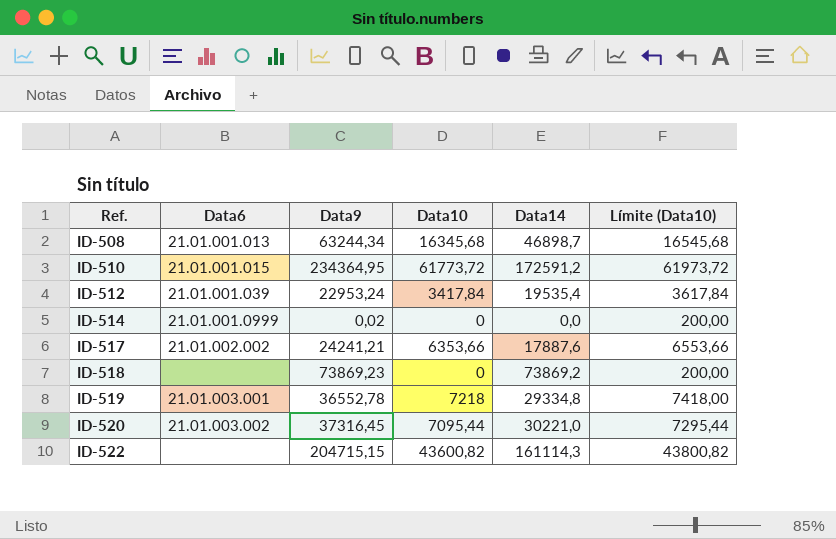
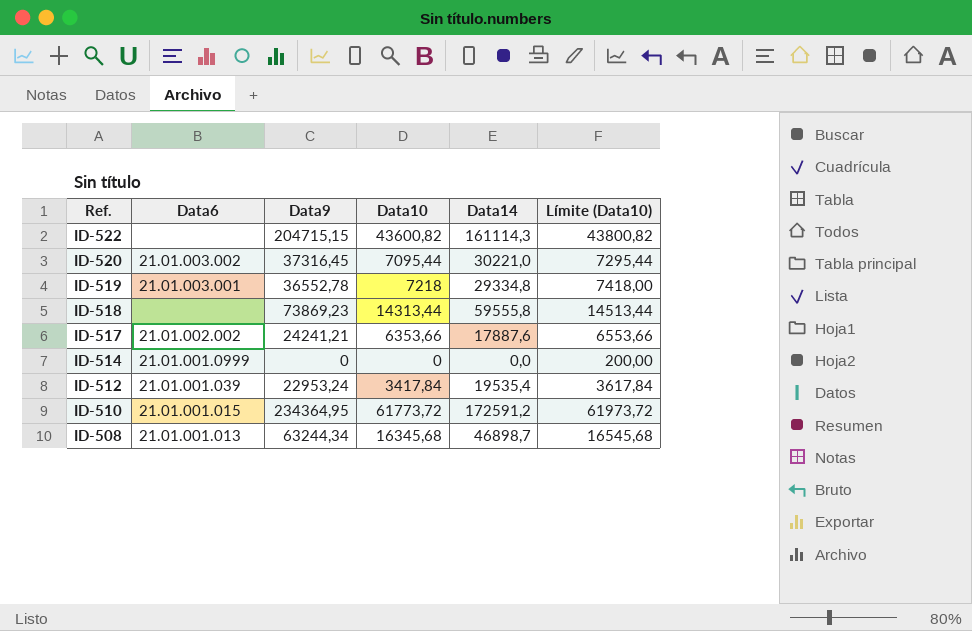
row order: Ref. ascending -> Ref. descending
ID-518 | Data10: 0 -> 14313,44
ID-518 | Data14: 73869,2 -> 59555,8
ID-518 | Límite (Data10): 200,00 -> 14513,44
ID-514 | Data9: 0,02 -> 0

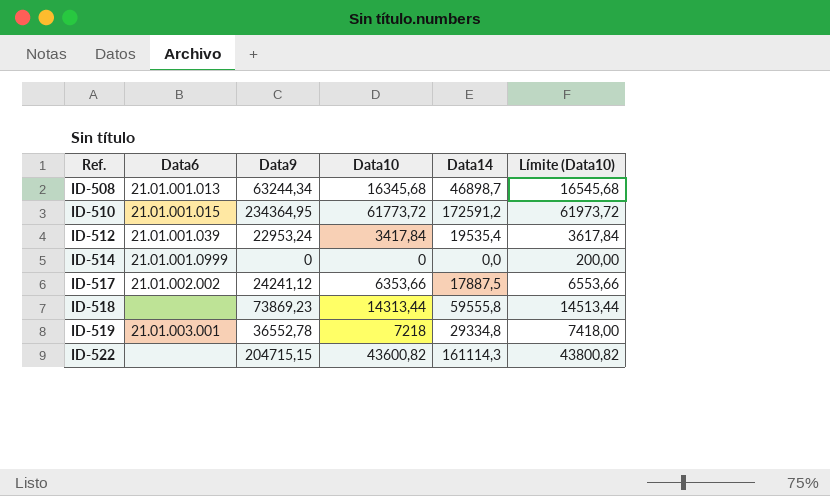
row order: Ref. descending -> Ref. ascending
row ID-520: 21.01.003.002 | 37316,45 | 7095,44 | 30221,0 | 7295,44 -> none
ID-517 | Data9: 24241,21 -> 24241,12
ID-517 | Data14: 17887,6 -> 17887,5

